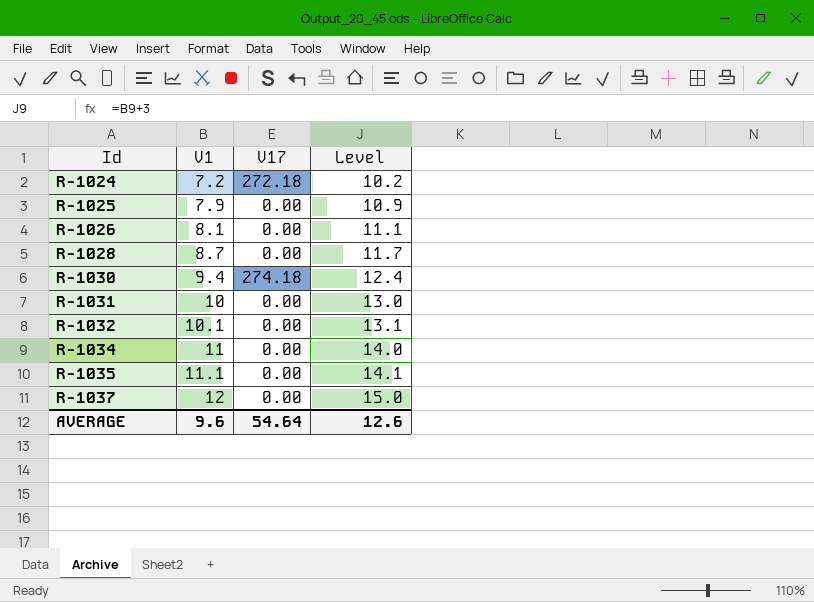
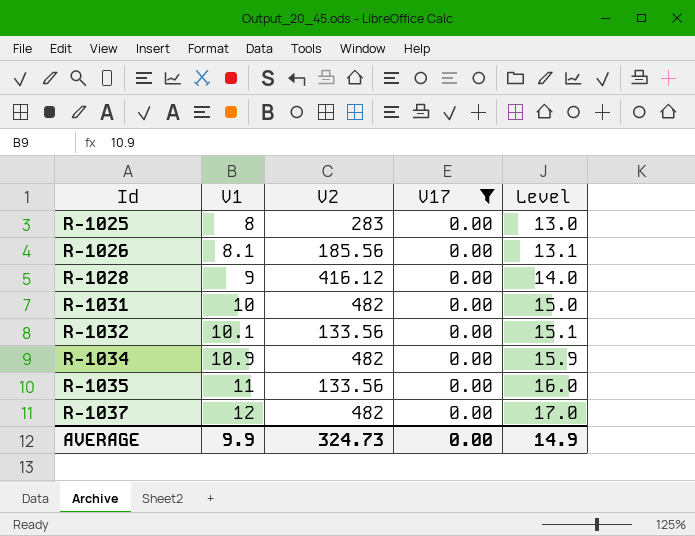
filter: none -> V17 = 0.00
column V2 | position: none -> 3
column Level | formula: [V1] + 3 -> [V1] + 5
R-1025 | V1: 7.9 -> 8
R-1028 | V1: 8.7 -> 9
R-1034 | V1: 11 -> 10.9
R-1035 | V1: 11.1 -> 11
AVERAGE | V1: 9.6 -> 9.9
AVERAGE | V17: 54.64 -> 0.00
AVERAGE | Level: 12.6 -> 14.9

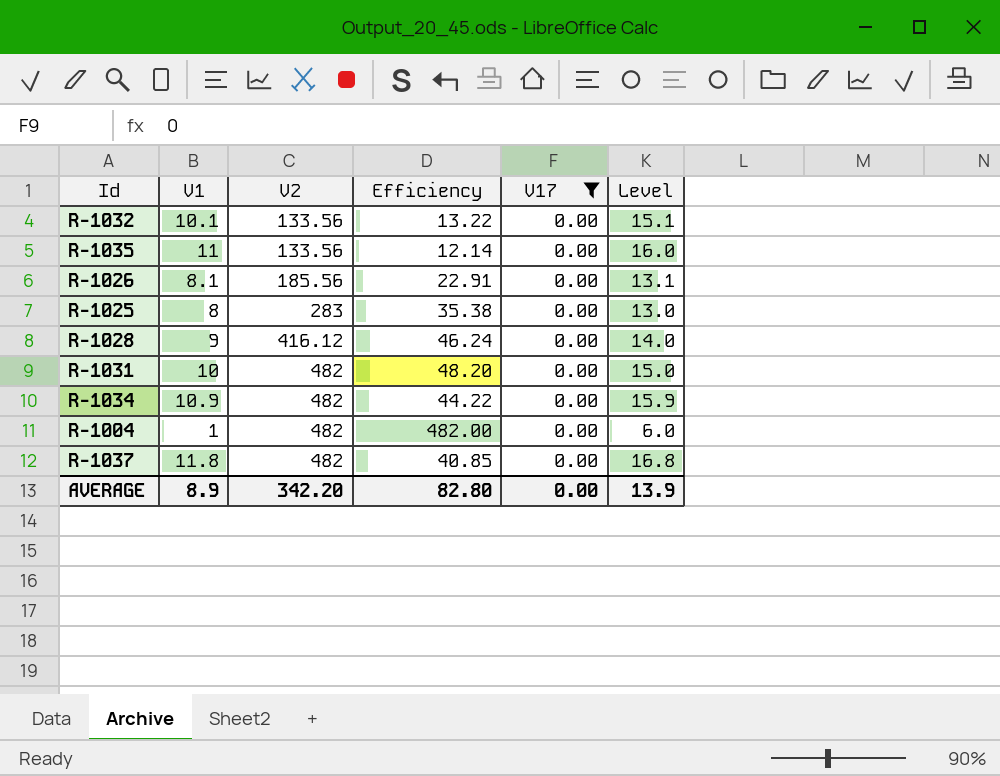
row order: Id ascending -> V2 ascending
column Efficiency | formula: none -> [V2] / [V1]
row R-1004: none -> 1 | 482 | 482.00 | 0.00 | 6.0
R-1037 | V1: 12 -> 11.8
R-1037 | Level: 17.0 -> 16.8
AVERAGE | V1: 9.9 -> 8.9
AVERAGE | V2: 324.73 -> 342.20
AVERAGE | Level: 14.9 -> 13.9

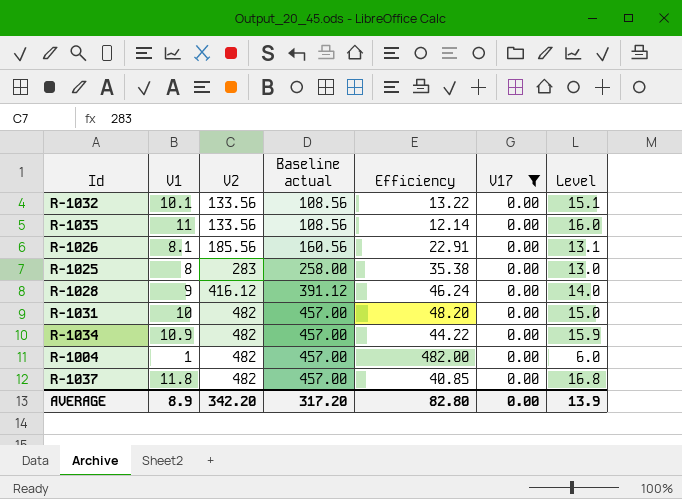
column Baseline actual | formula: none -> [V2] - 25

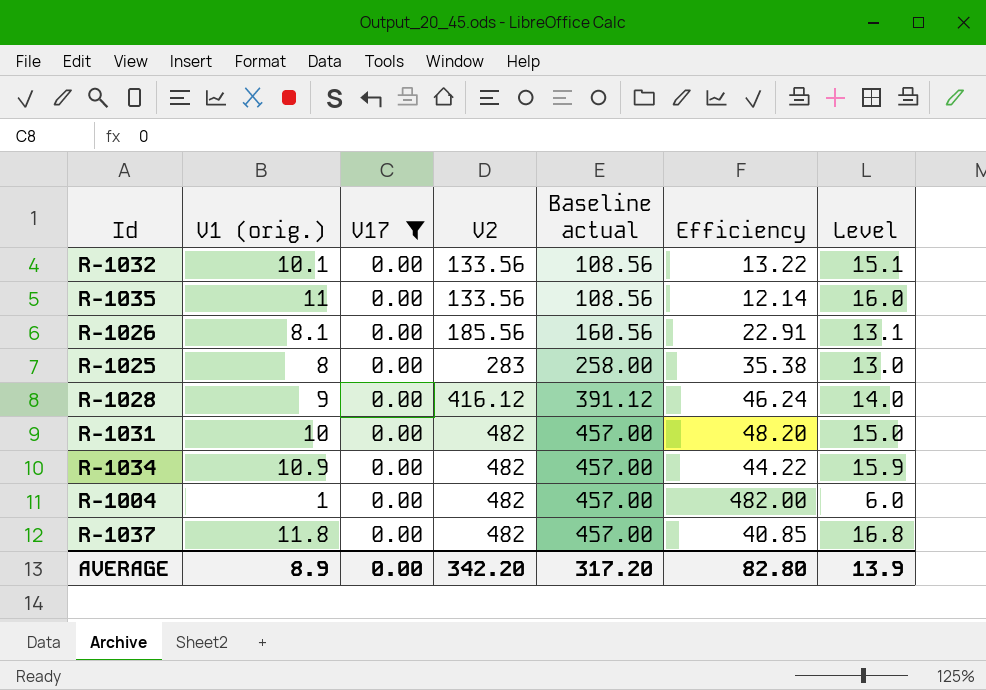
column name: V1 -> V1 (orig.)
column V17 | position: 6 -> 3

